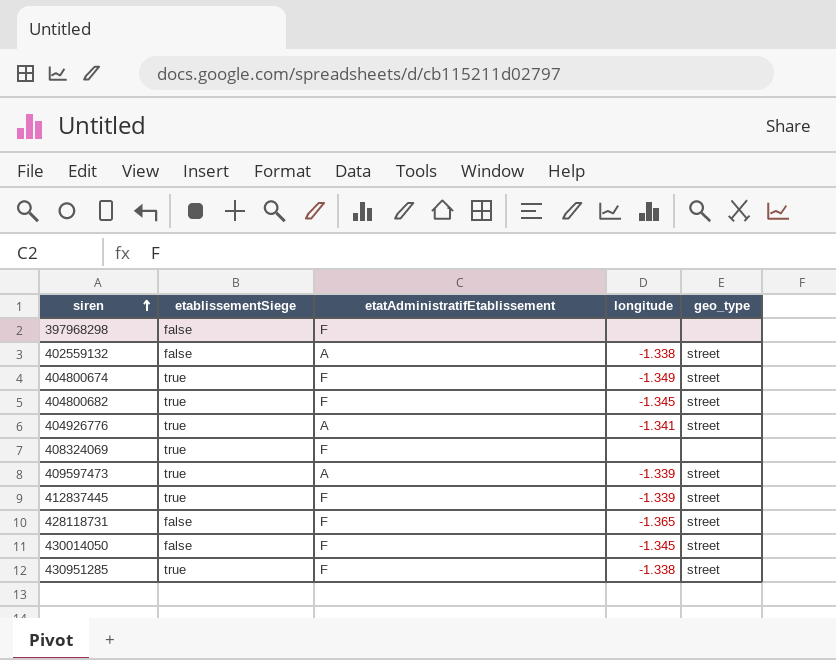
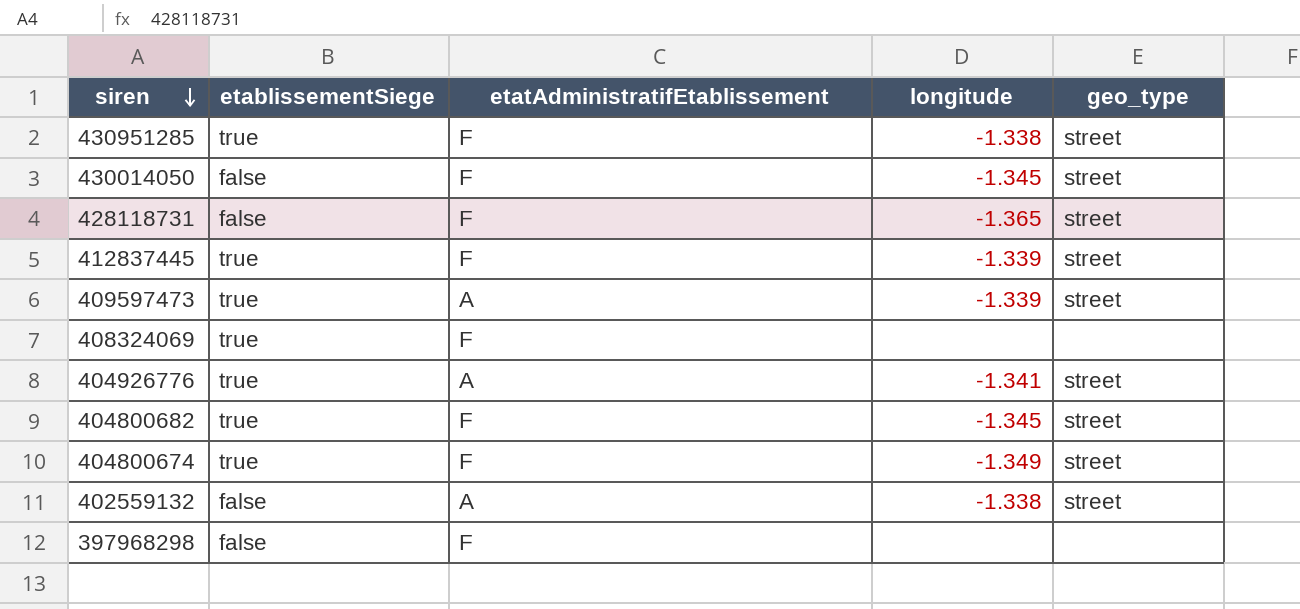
row order: siren ascending -> siren descending

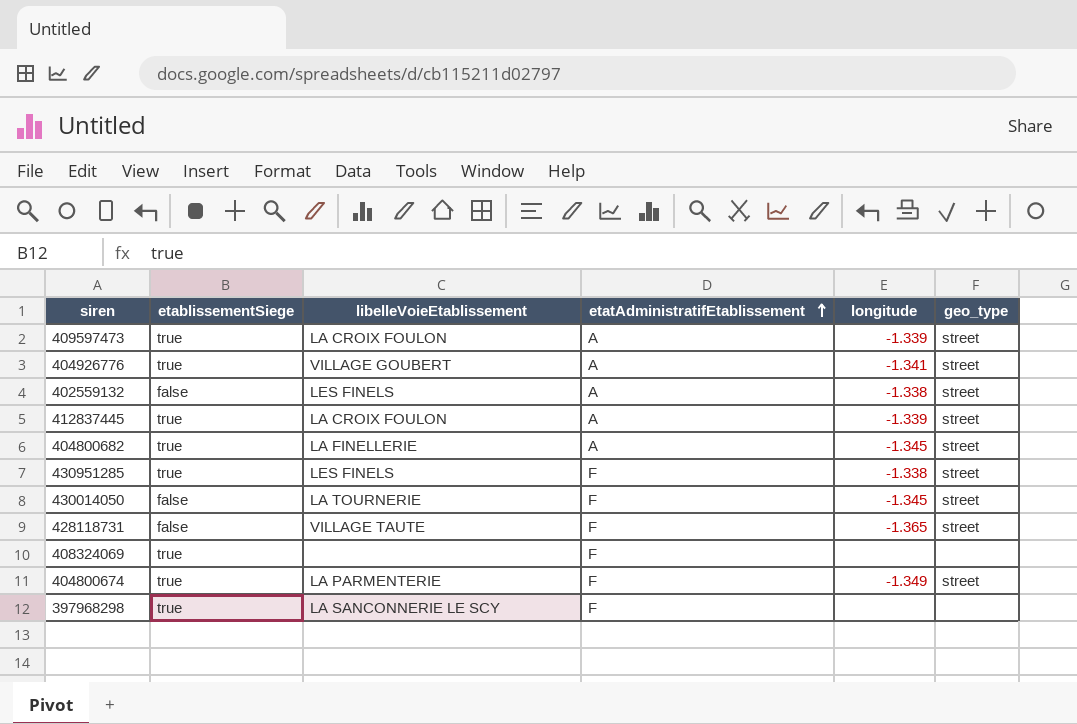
row order: siren descending -> etatAdministratifEtablissement ascending
column libelleVoieEtablissement | position: none -> 3
412837445 | etatAdministratifEtablissement: F -> A
404800682 | etatAdministratifEtablissement: F -> A
397968298 | etablissementSiege: false -> true

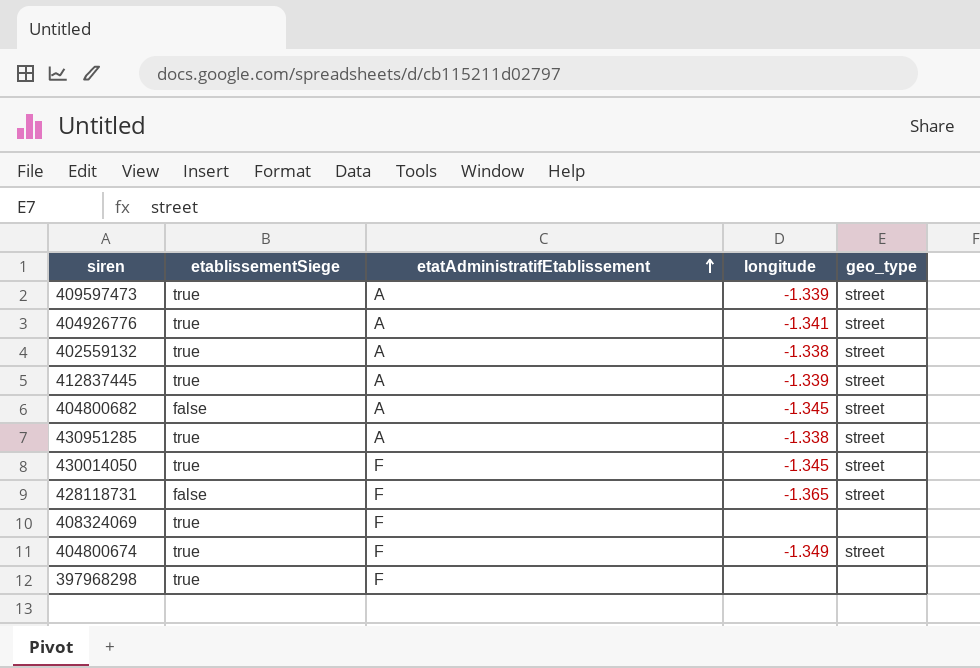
column libelleVoieEtablissement | position: 3 -> none
402559132 | etablissementSiege: false -> true
404800682 | etablissementSiege: true -> false
430951285 | etatAdministratifEtablissement: F -> A
430014050 | etablissementSiege: false -> true

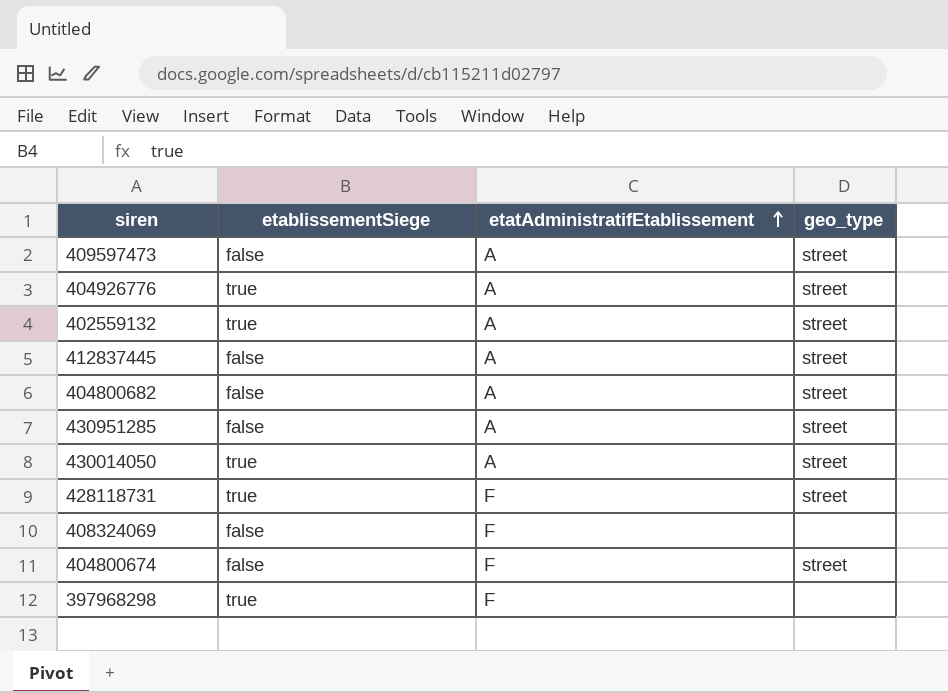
column longitude | position: 4 -> none
409597473 | etablissementSiege: true -> false
412837445 | etablissementSiege: true -> false
430951285 | etablissementSiege: true -> false
430014050 | etatAdministratifEtablissement: F -> A
428118731 | etablissementSiege: false -> true
408324069 | etablissementSiege: true -> false
404800674 | etablissementSiege: true -> false

